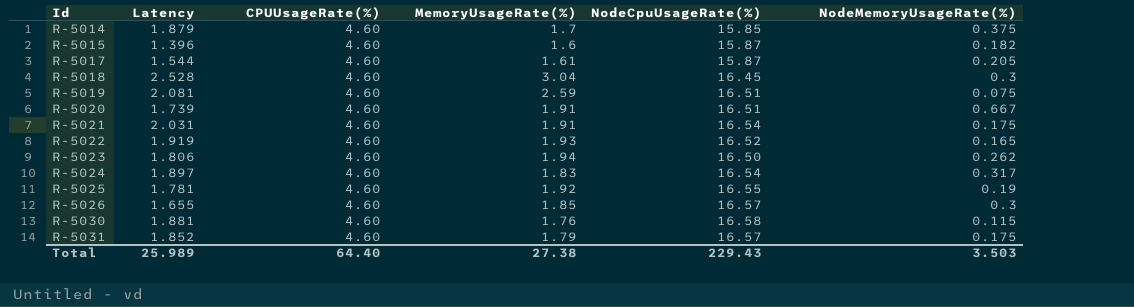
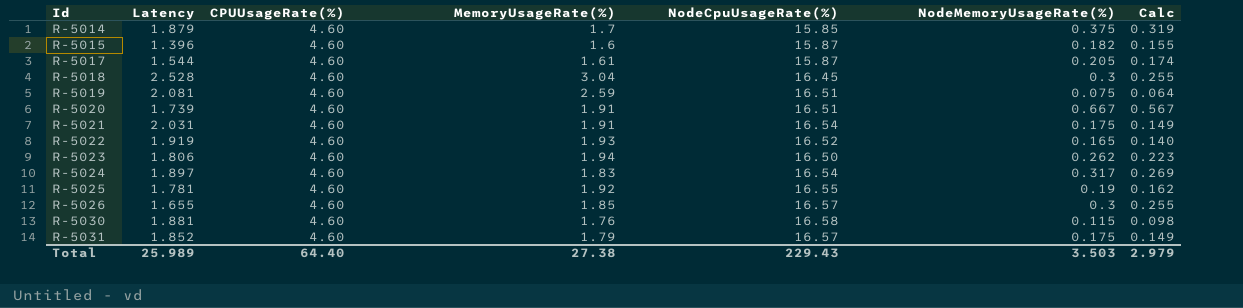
column Calc | formula: none -> [NodeMemoryUsageRate(%)] * 0.85

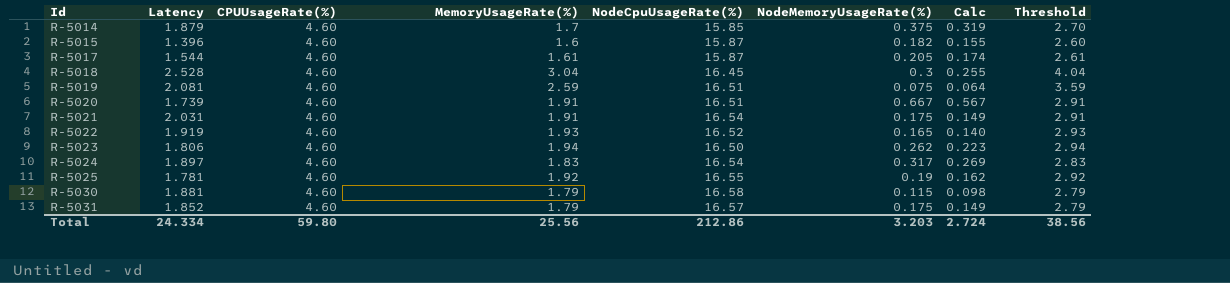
column Threshold | formula: none -> [MemoryUsageRate(%)] + 1
row R-5026: 1.655 | 4.60 | 1.85 | 16.57 | 0.3 | 0.255 -> none
R-5030 | MemoryUsageRate(%): 1.76 -> 1.79
Total | Latency: 25.989 -> 24.334
Total | CPUUsageRate(%): 64.40 -> 59.80
Total | MemoryUsageRate(%): 27.38 -> 25.56
Total | NodeCpuUsageRate(%): 229.43 -> 212.86
Total | NodeMemoryUsageRate(%): 3.503 -> 3.203
Total | Calc: 2.979 -> 2.724

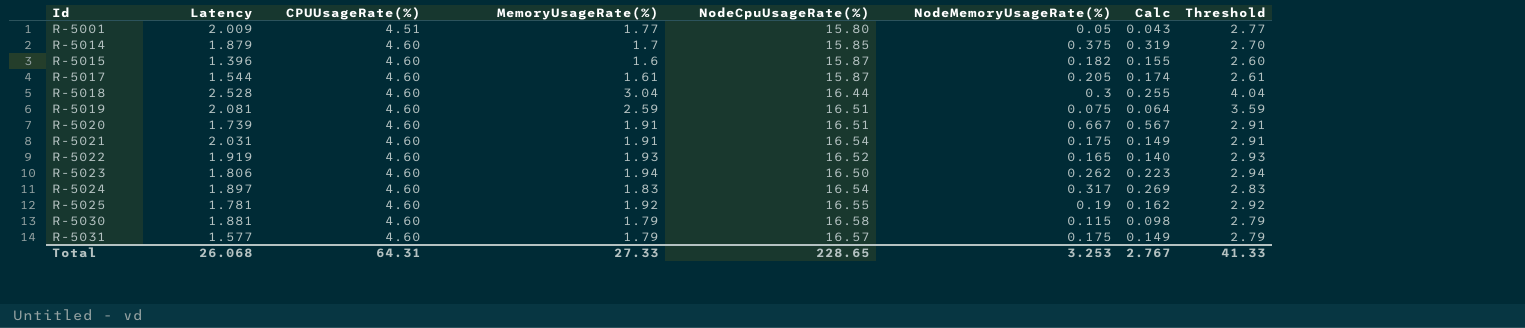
row R-5001: none -> 2.009 | 4.51 | 1.77 | 15.80 | 0.05 | 0.043 | 2.77
R-5018 | NodeCpuUsageRate(%): 16.45 -> 16.44
R-5031 | Latency: 1.852 -> 1.577
Total | Latency: 24.334 -> 26.068
Total | CPUUsageRate(%): 59.80 -> 64.31
Total | MemoryUsageRate(%): 25.56 -> 27.33
Total | NodeCpuUsageRate(%): 212.86 -> 228.65
Total | NodeMemoryUsageRate(%): 3.203 -> 3.253
Total | Calc: 2.724 -> 2.767
Total | Threshold: 38.56 -> 41.33

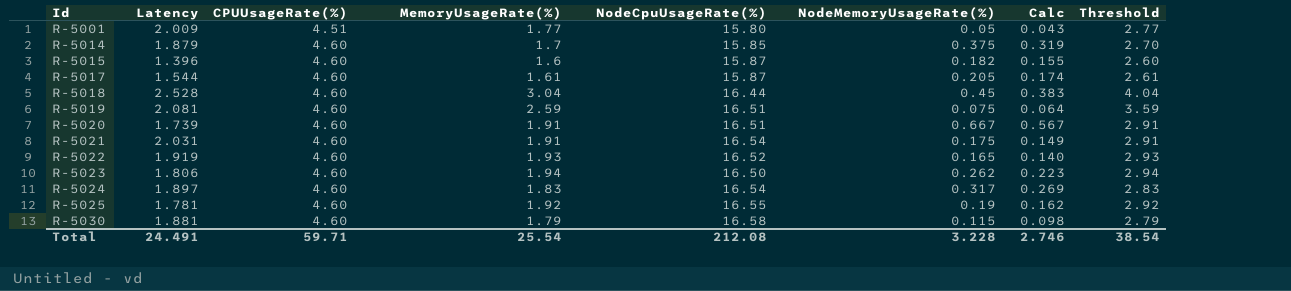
row R-5031: 1.577 | 4.60 | 1.79 | 16.57 | 0.175 | 0.149 | 2.79 -> none
R-5018 | NodeMemoryUsageRate(%): 0.3 -> 0.45
R-5018 | Calc: 0.255 -> 0.383
Total | Latency: 26.068 -> 24.491
Total | CPUUsageRate(%): 64.31 -> 59.71
Total | MemoryUsageRate(%): 27.33 -> 25.54
Total | NodeCpuUsageRate(%): 228.65 -> 212.08
Total | NodeMemoryUsageRate(%): 3.253 -> 3.228
Total | Calc: 2.767 -> 2.746
Total | Threshold: 41.33 -> 38.54

